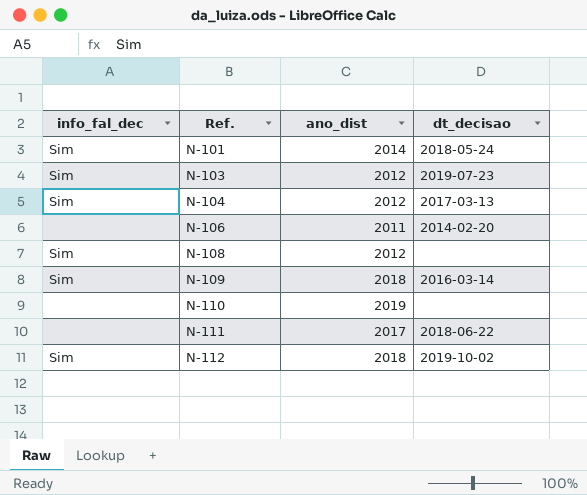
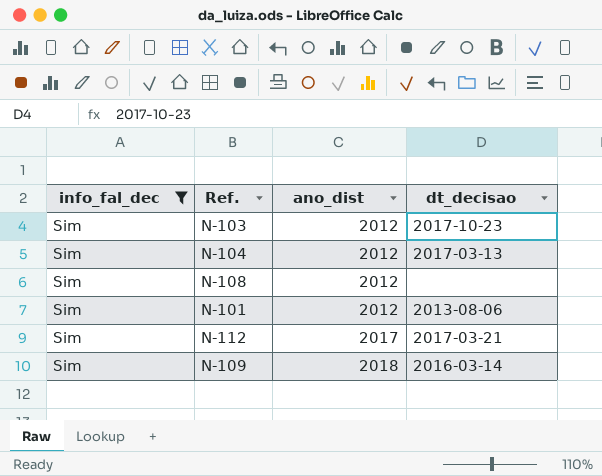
filter: none -> info_fal_dec = Sim
row order: Ref. ascending -> ano_dist ascending
N-103 | dt_decisao: 2019-07-23 -> 2017-10-23
N-101 | ano_dist: 2014 -> 2012
N-101 | dt_decisao: 2018-05-24 -> 2013-08-06
N-112 | ano_dist: 2018 -> 2017
N-112 | dt_decisao: 2019-10-02 -> 2017-03-21

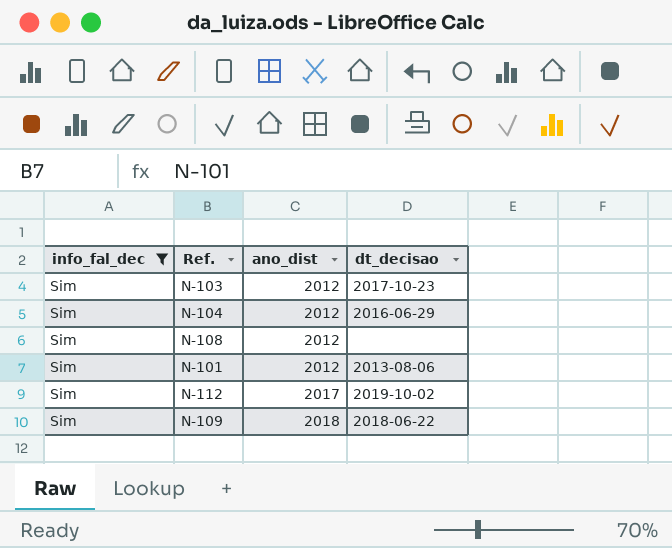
N-104 | dt_decisao: 2017-03-13 -> 2016-06-29
N-112 | dt_decisao: 2017-03-21 -> 2019-10-02
N-109 | dt_decisao: 2016-03-14 -> 2018-06-22

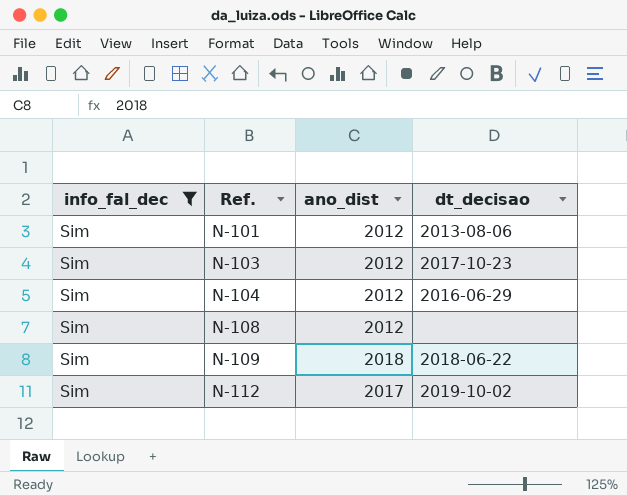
row order: ano_dist ascending -> Ref. ascending

